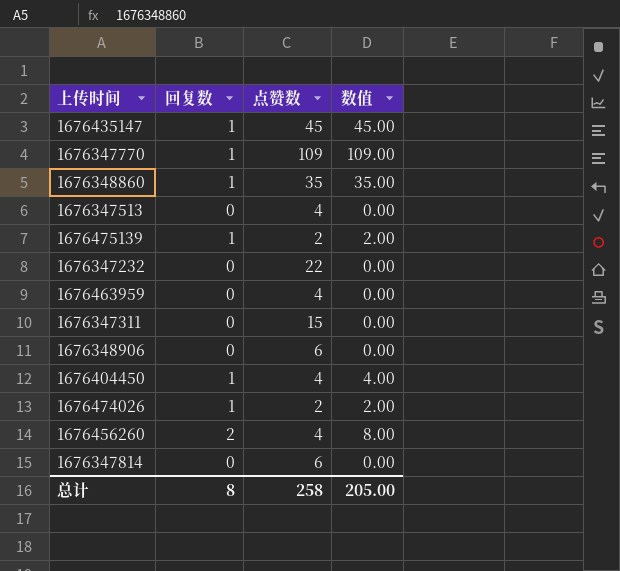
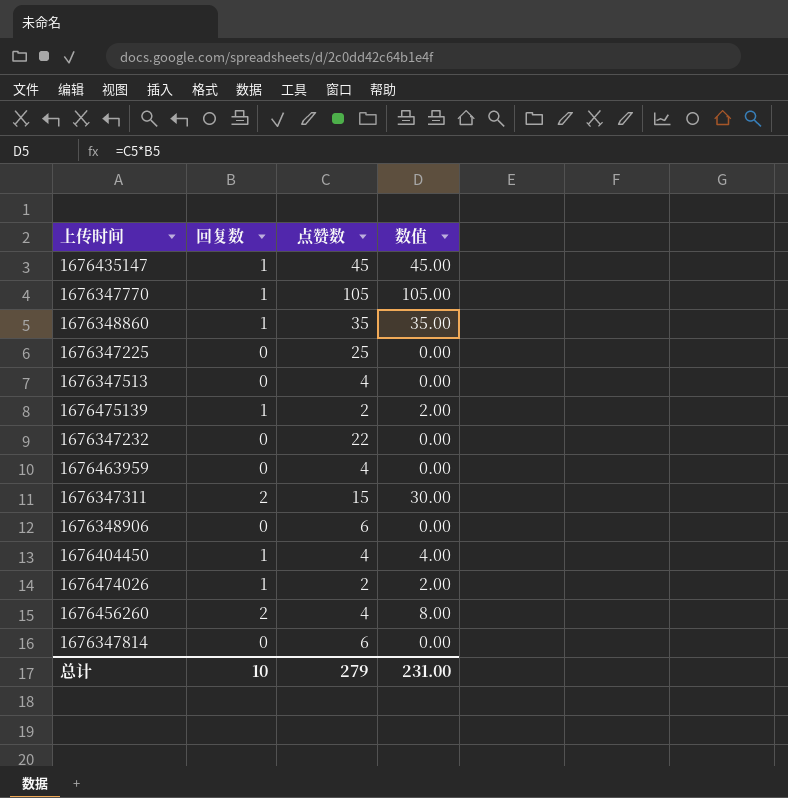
1676347770 | 点赞数: 109 -> 105
1676347770 | 数值: 109.00 -> 105.00
row 1676347225: none -> 0 | 25 | 0.00
1676347311 | 回复数: 0 -> 2
1676347311 | 数值: 0.00 -> 30.00
总计 | 回复数: 8 -> 10
总计 | 点赞数: 258 -> 279
总计 | 数值: 205.00 -> 231.00

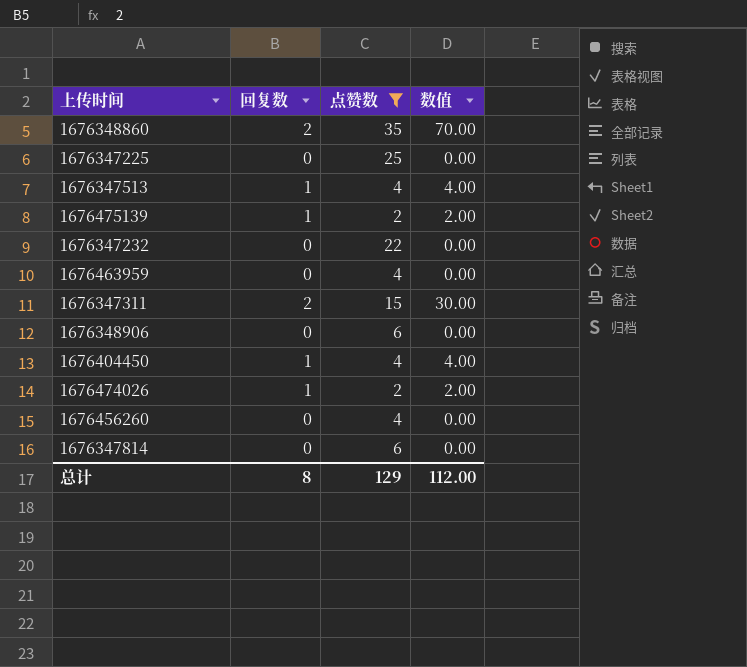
filter: none -> 点赞数 <= 35
1676348860 | 回复数: 1 -> 2
1676348860 | 数值: 35.00 -> 70.00
1676347513 | 回复数: 0 -> 1
1676347513 | 数值: 0.00 -> 4.00
1676456260 | 回复数: 2 -> 0
1676456260 | 数值: 8.00 -> 0.00
总计 | 回复数: 10 -> 8
总计 | 点赞数: 279 -> 129
总计 | 数值: 231.00 -> 112.00

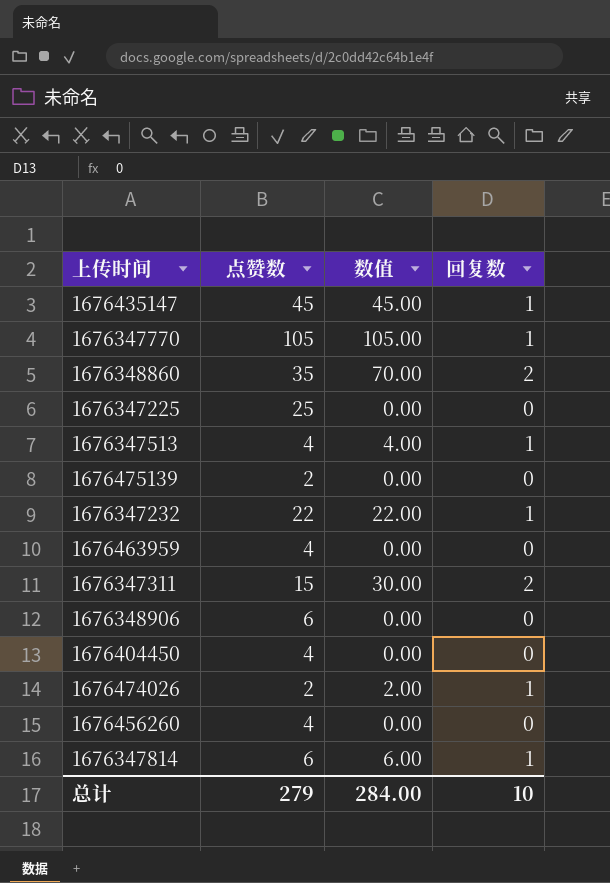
filter: 点赞数 <= 35 -> none
column 回复数 | position: 2 -> 4
1676475139 | 数值: 2.00 -> 0.00
1676475139 | 回复数: 1 -> 0
1676347232 | 数值: 0.00 -> 22.00
1676347232 | 回复数: 0 -> 1
1676404450 | 数值: 4.00 -> 0.00
1676404450 | 回复数: 1 -> 0
1676347814 | 数值: 0.00 -> 6.00
1676347814 | 回复数: 0 -> 1
总计 | 点赞数: 129 -> 279
总计 | 数值: 112.00 -> 284.00
总计 | 回复数: 8 -> 10

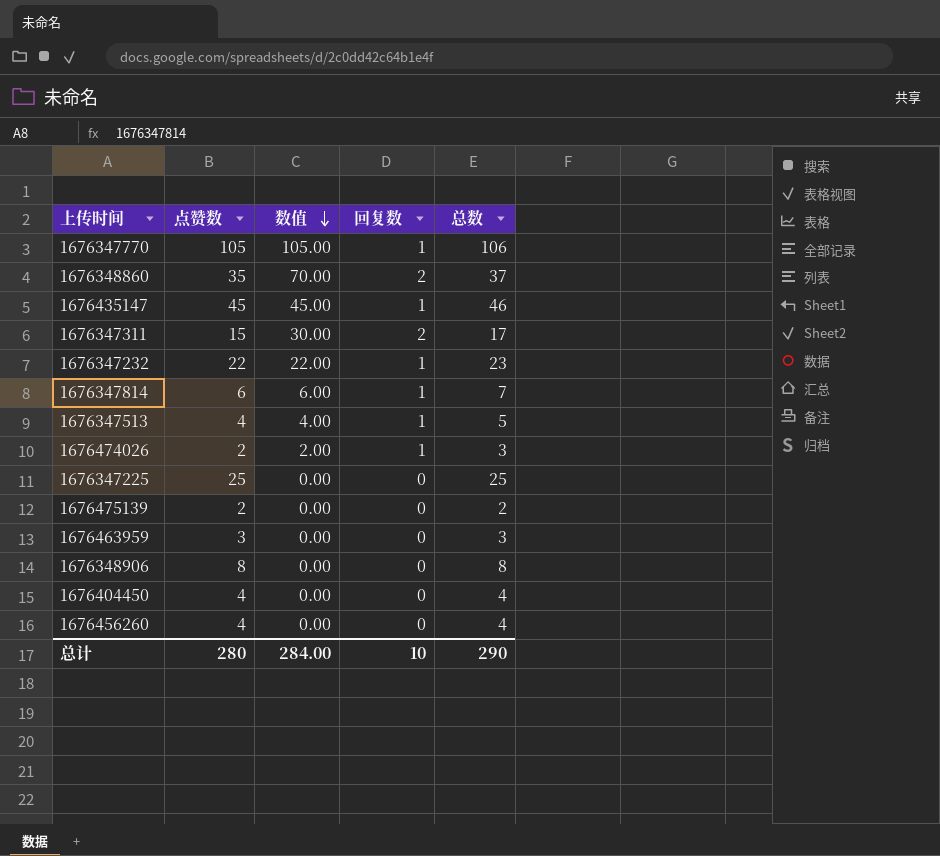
row order: none -> 数值 descending
column 总数 | formula: none -> [点赞数] + [回复数]
1676463959 | 点赞数: 4 -> 3
1676348906 | 点赞数: 6 -> 8
总计 | 点赞数: 279 -> 280

